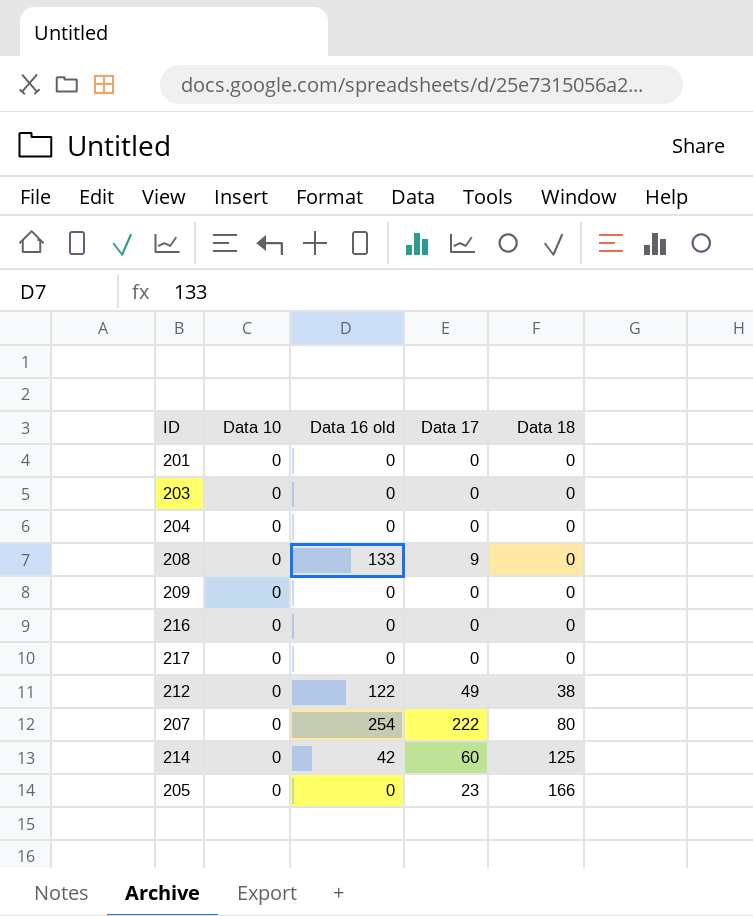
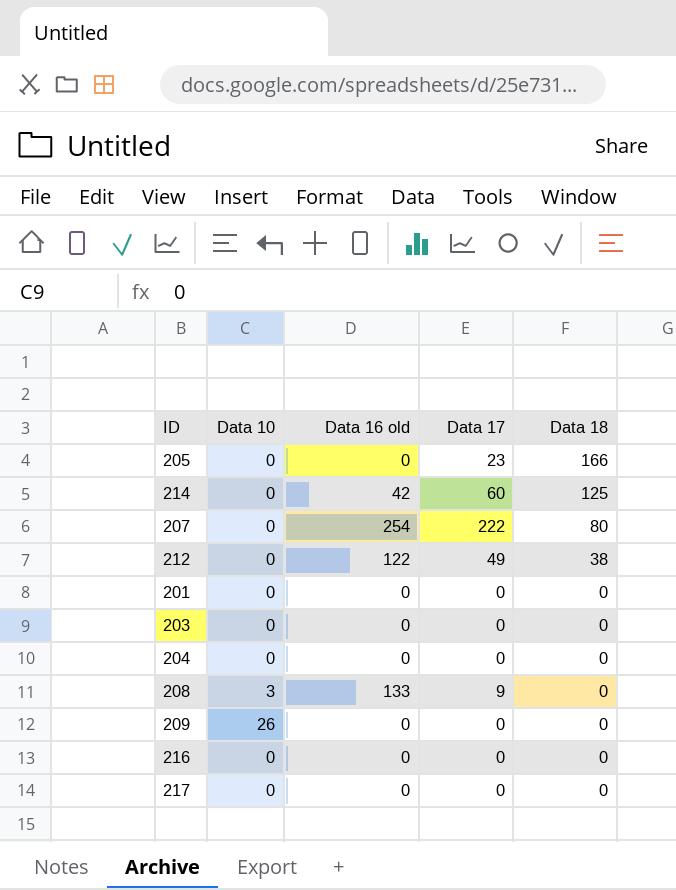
row order: Data 18 ascending -> Data 18 descending
208 | Data 10: 0 -> 3
209 | Data 10: 0 -> 26

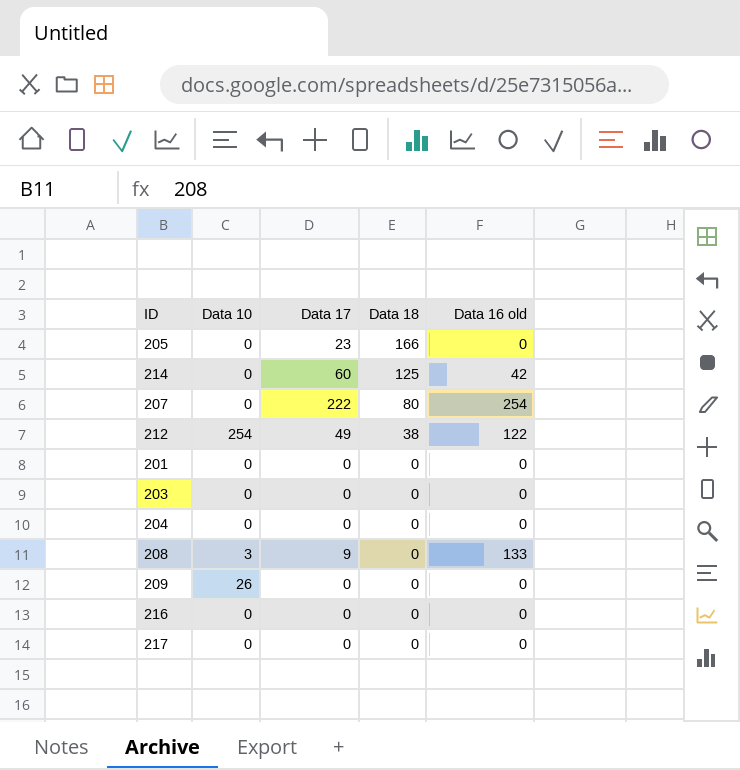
column Data 16 old | position: 3 -> 5
212 | Data 10: 0 -> 254

